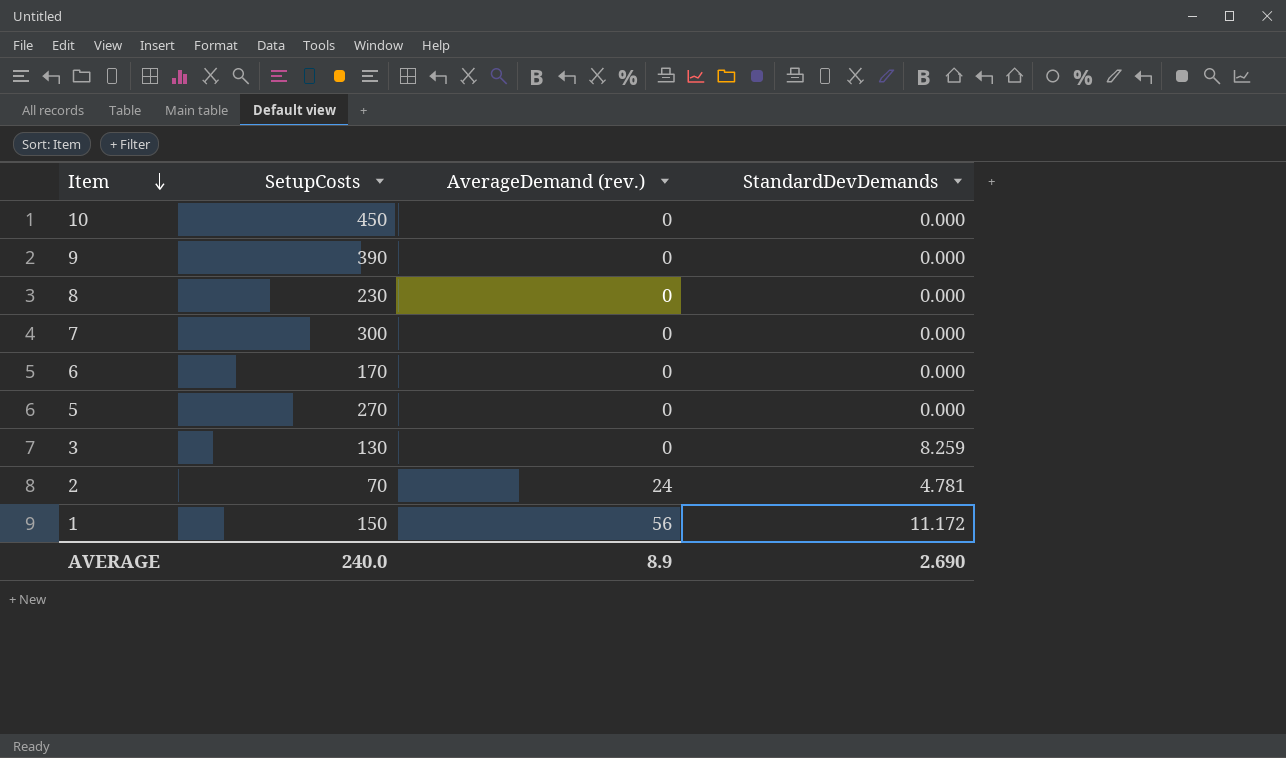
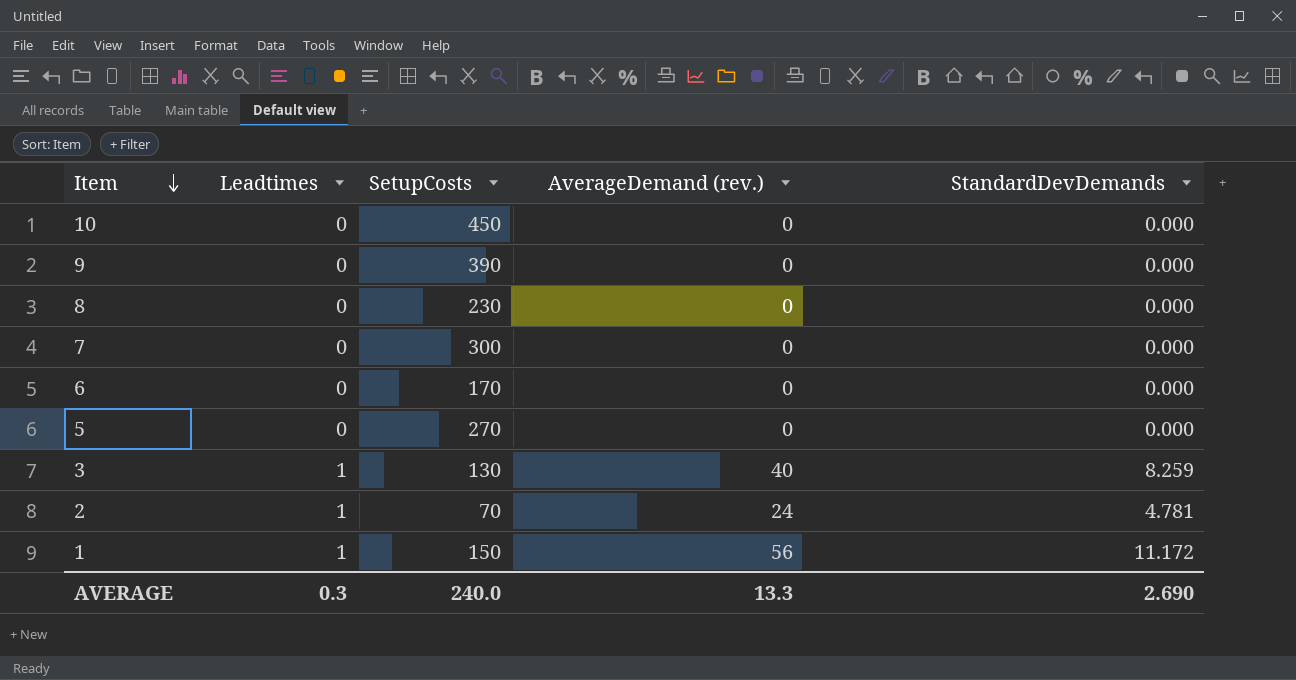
column Leadtimes | position: none -> 2
3 | AverageDemand (rev.): 0 -> 40
AVERAGE | AverageDemand (rev.): 8.9 -> 13.3

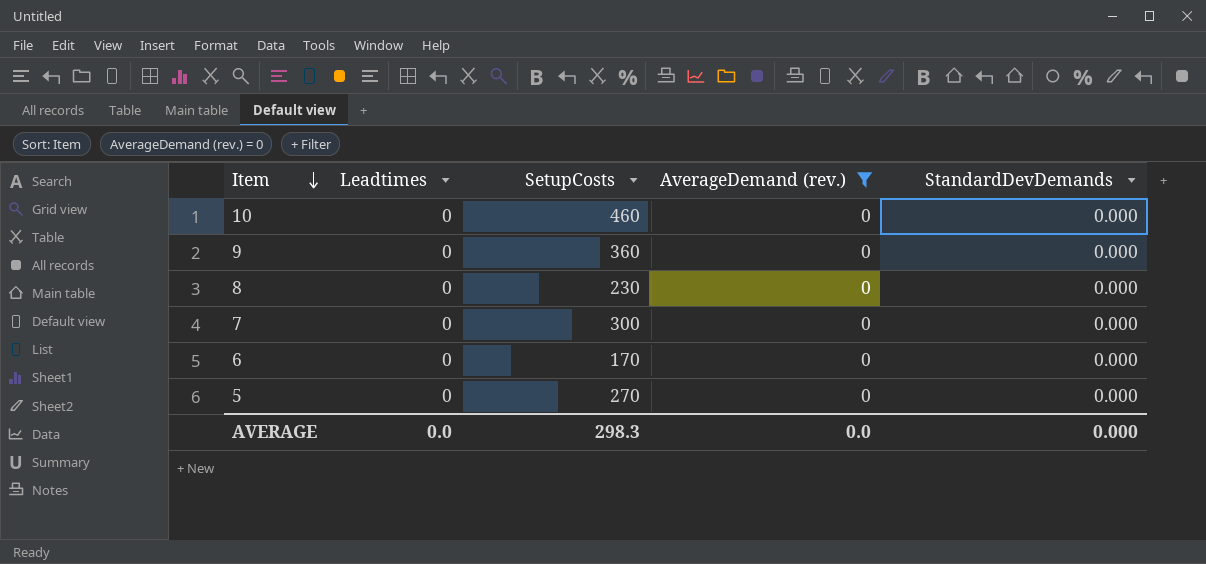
filter: none -> AverageDemand (rev.) = 0
10 | SetupCosts: 450 -> 460
9 | SetupCosts: 390 -> 360
AVERAGE | Leadtimes: 0.3 -> 0.0
AVERAGE | SetupCosts: 240.0 -> 298.3
AVERAGE | AverageDemand (rev.): 13.3 -> 0.0
AVERAGE | StandardDevDemands: 2.690 -> 0.000

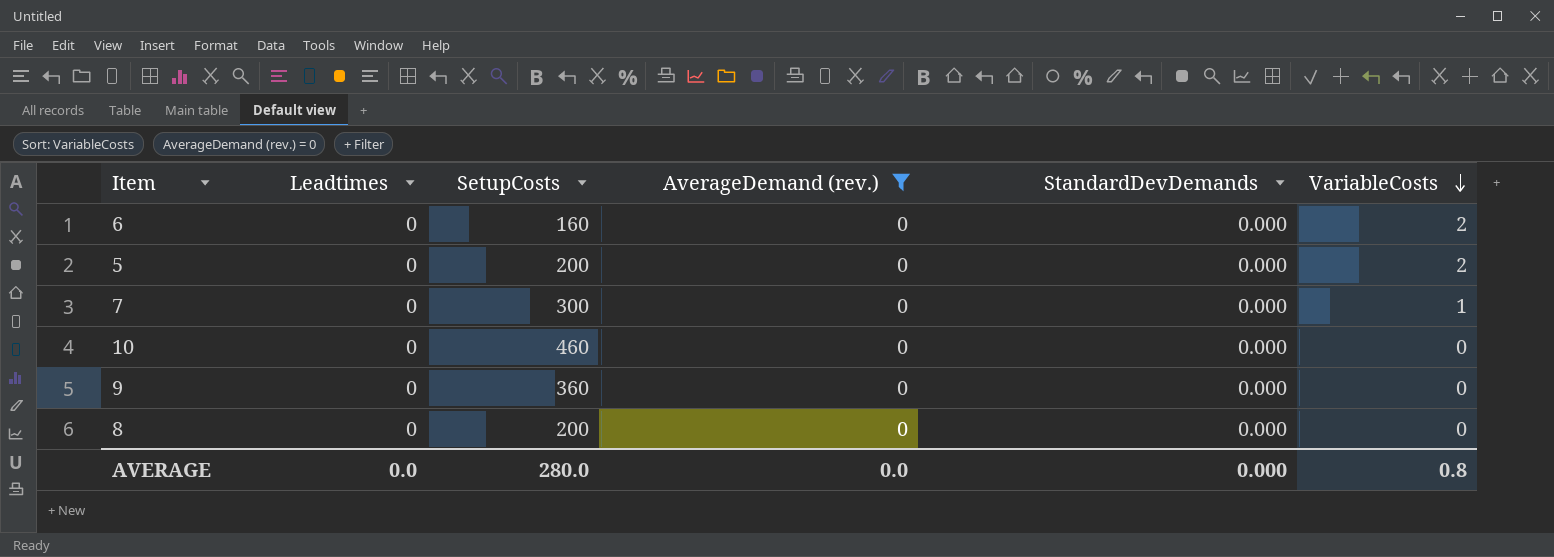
row order: Item descending -> VariableCosts descending
column VariableCosts | position: none -> 6
6 | SetupCosts: 170 -> 160
5 | SetupCosts: 270 -> 200
8 | SetupCosts: 230 -> 200
AVERAGE | SetupCosts: 298.3 -> 280.0

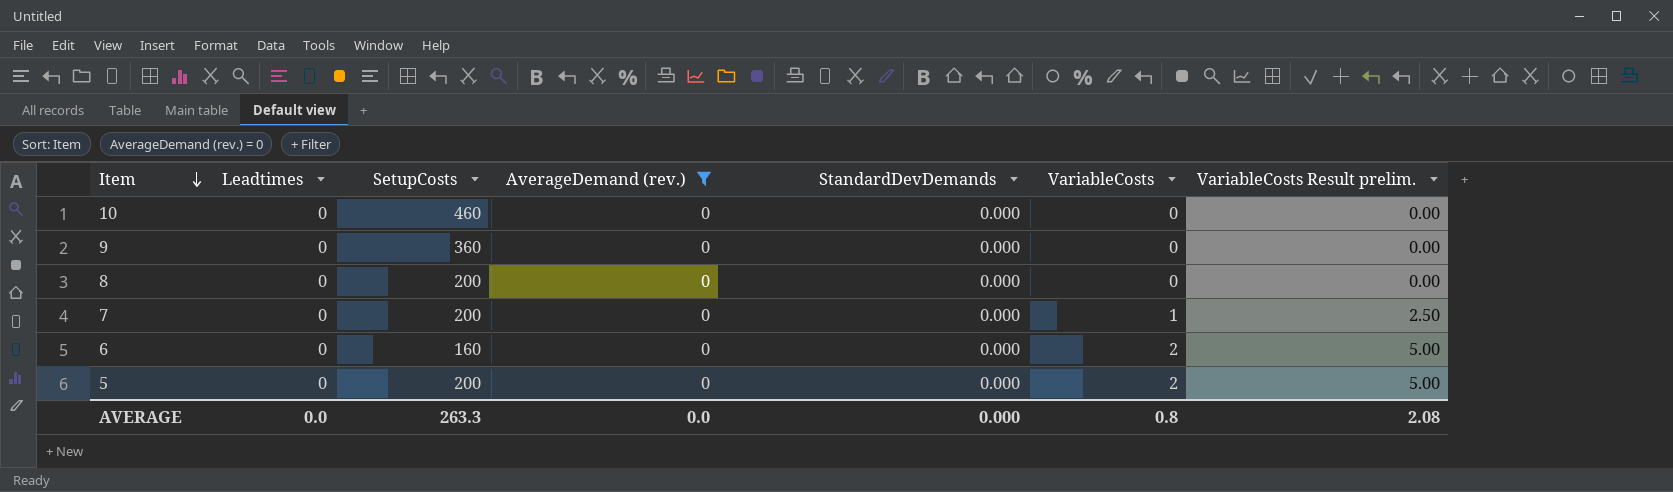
row order: VariableCosts descending -> Item descending
column VariableCosts Result prelim. | formula: none -> [VariableCosts] * 2.5
7 | SetupCosts: 300 -> 200
AVERAGE | SetupCosts: 280.0 -> 263.3

